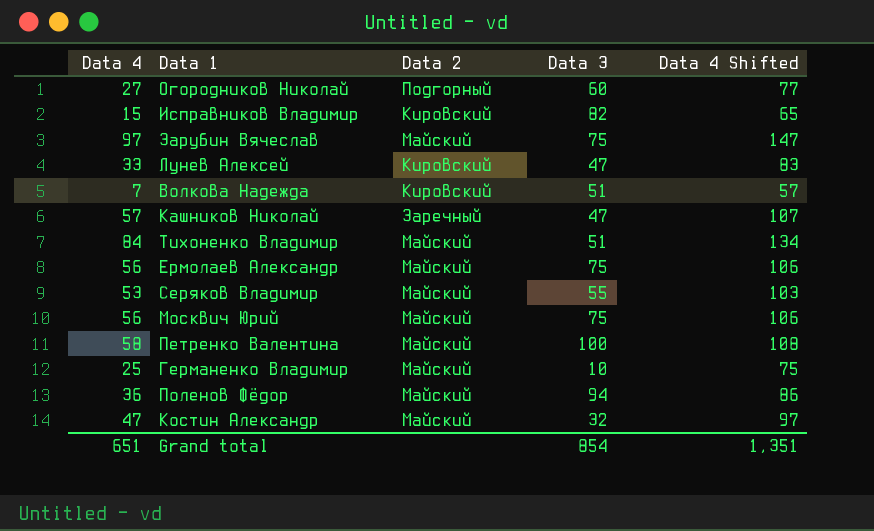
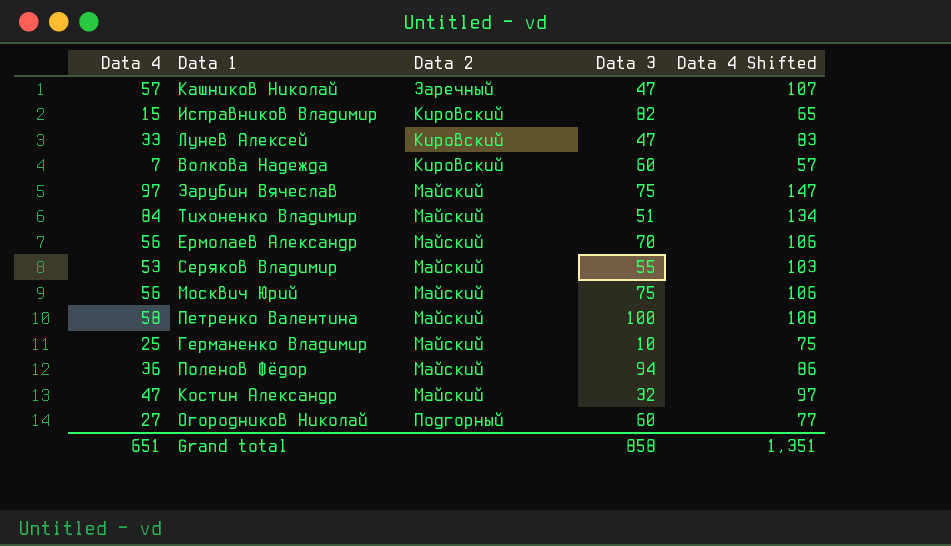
row order: none -> Data 2 ascending
Волкова Надежда | Data 3: 51 -> 60
Ермолаев Александр | Data 3: 75 -> 70
Grand total | Data 3: 854 -> 858

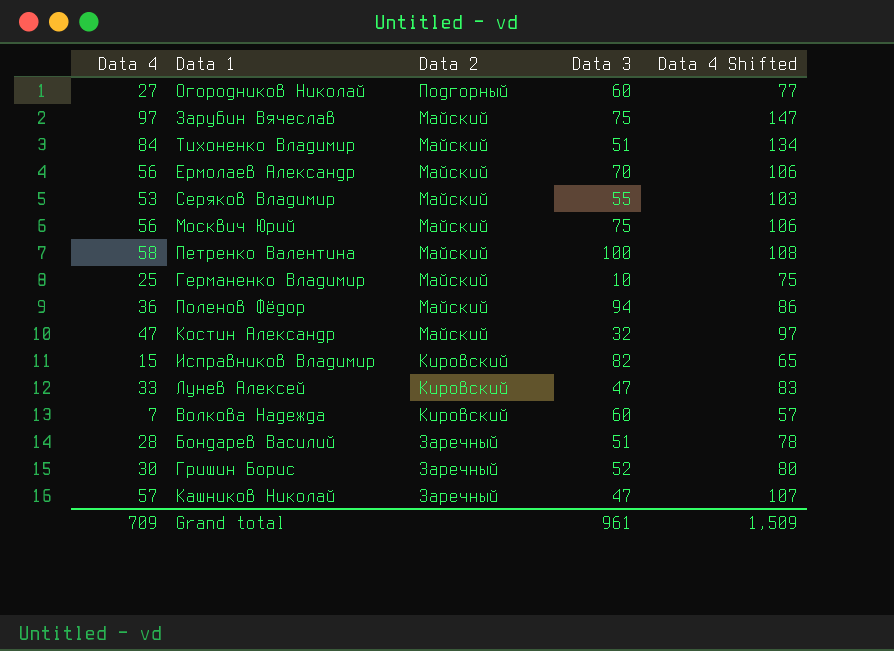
row order: Data 2 ascending -> Data 2 descending
row Бондарев Василий: none -> 28 | Заречный | 51 | 78
row Гришин Борис: none -> 30 | Заречный | 52 | 80
Grand total | Data 4: 651 -> 709
Grand total | Data 3: 858 -> 961
Grand total | Data 4 Shifted: 1,351 -> 1,509

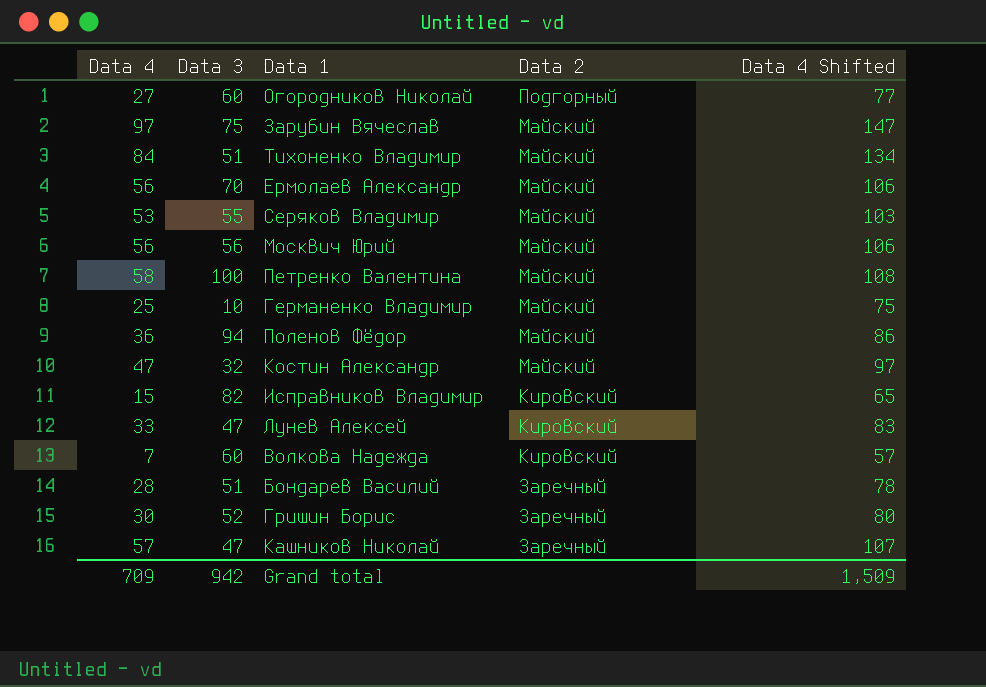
column Data 3 | position: 4 -> 2
Москвич Юрий | Data 3: 75 -> 56
Grand total | Data 3: 961 -> 942

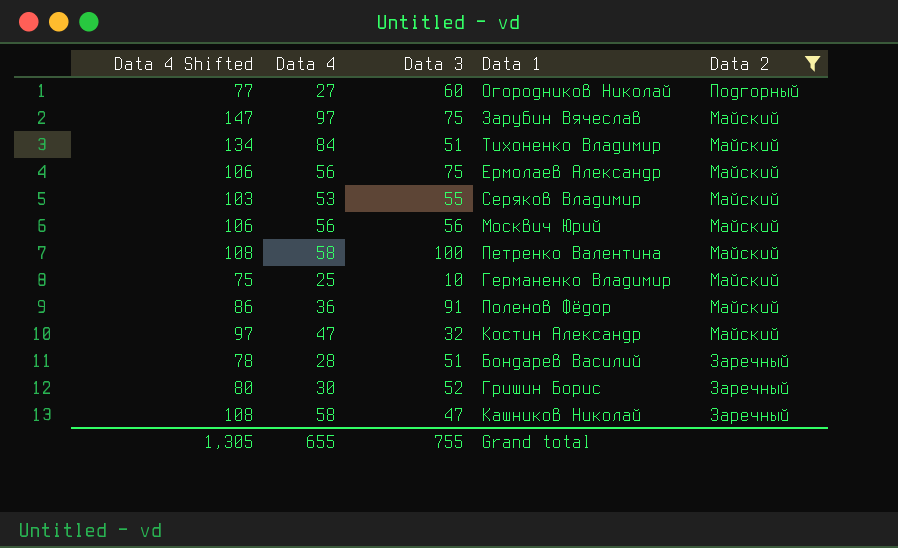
filter: none -> Data 2 != Кировский
column Data 4 Shifted | position: 5 -> 1
Ермолаев Александр | Data 3: 70 -> 75
Поленов Фёдор | Data 3: 94 -> 91
Кашников Николай | Data 4 Shifted: 107 -> 108
Кашников Николай | Data 4: 57 -> 58
Grand total | Data 4 Shifted: 1,509 -> 1,305
Grand total | Data 4: 709 -> 655
Grand total | Data 3: 942 -> 755

